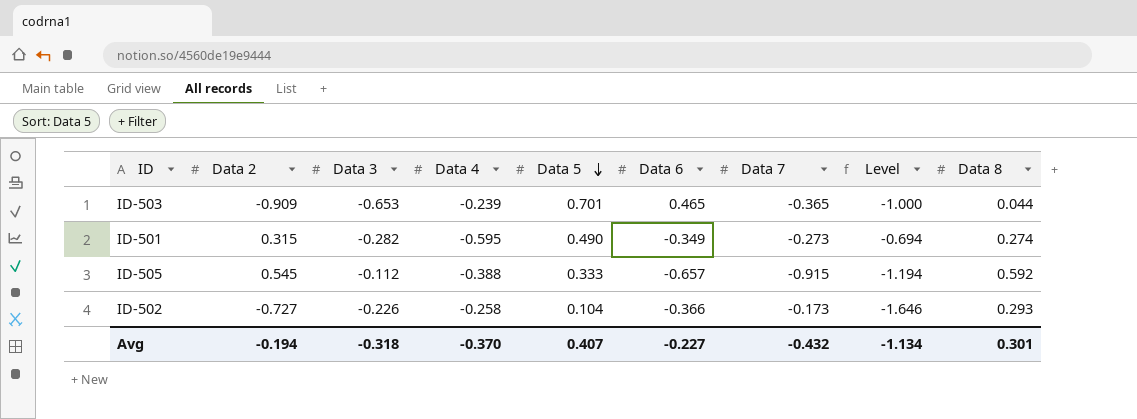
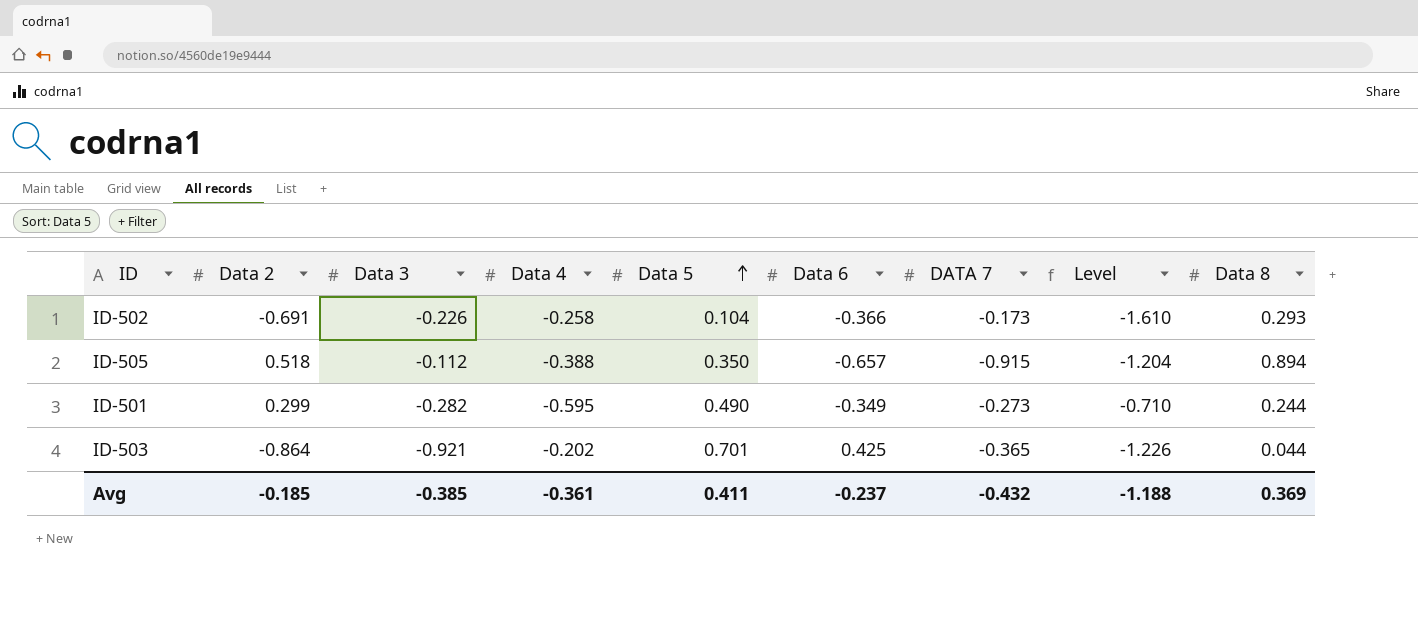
row order: Data 5 descending -> Data 5 ascending
column name: Data 7 -> DATA 7
ID-502 | Data 2: -0.727 -> -0.691
ID-502 | Level: -1.646 -> -1.610
ID-505 | Data 2: 0.545 -> 0.518
ID-505 | Data 5: 0.333 -> 0.350
ID-505 | Level: -1.194 -> -1.204
ID-505 | Data 8: 0.592 -> 0.894
ID-501 | Data 2: 0.315 -> 0.299
ID-501 | Level: -0.694 -> -0.710
ID-501 | Data 8: 0.274 -> 0.244
ID-503 | Data 2: -0.909 -> -0.864
ID-503 | Data 3: -0.653 -> -0.921
ID-503 | Data 4: -0.239 -> -0.202
ID-503 | Data 6: 0.465 -> 0.425
ID-503 | Level: -1.000 -> -1.226
Avg | Data 2: -0.194 -> -0.185
Avg | Data 3: -0.318 -> -0.385
Avg | Data 4: -0.370 -> -0.361
Avg | Data 5: 0.407 -> 0.411
Avg | Data 6: -0.227 -> -0.237
Avg | Level: -1.134 -> -1.188
Avg | Data 8: 0.301 -> 0.369

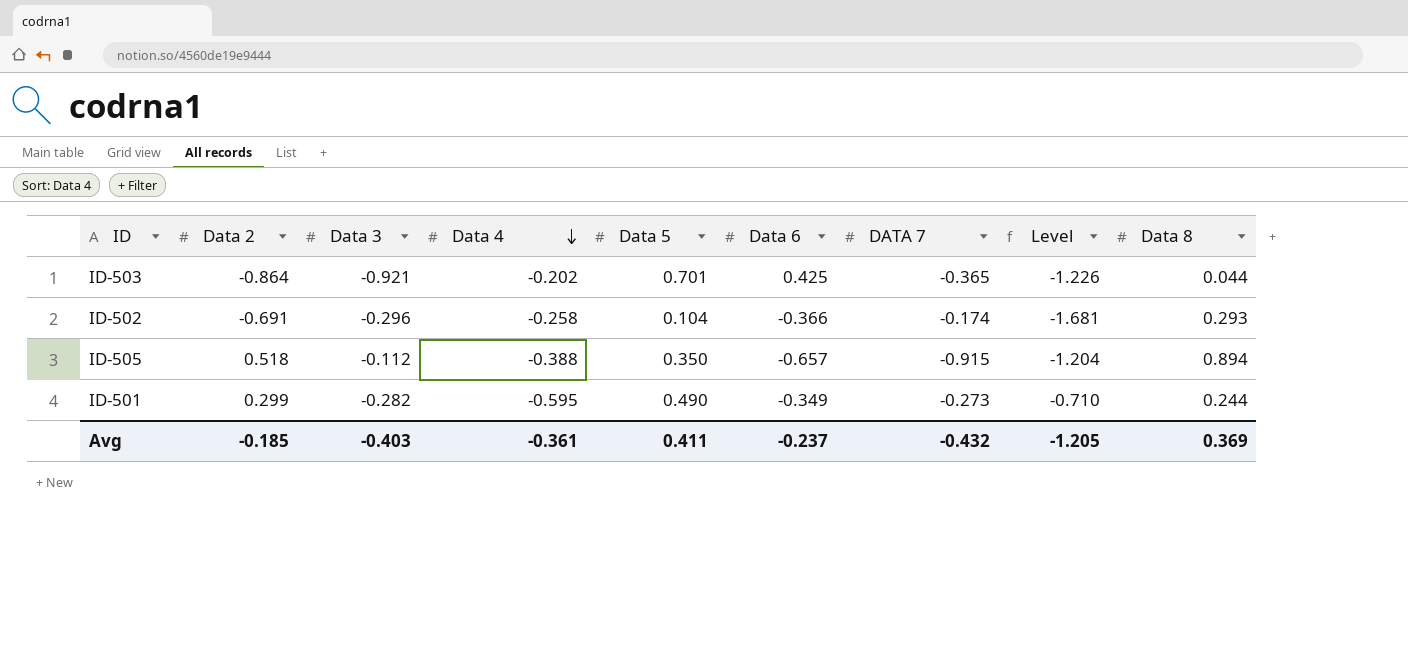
row order: Data 5 ascending -> Data 4 descending
ID-502 | Data 3: -0.226 -> -0.296
ID-502 | DATA 7: -0.173 -> -0.174
ID-502 | Level: -1.610 -> -1.681
Avg | Data 3: -0.385 -> -0.403
Avg | Level: -1.188 -> -1.205

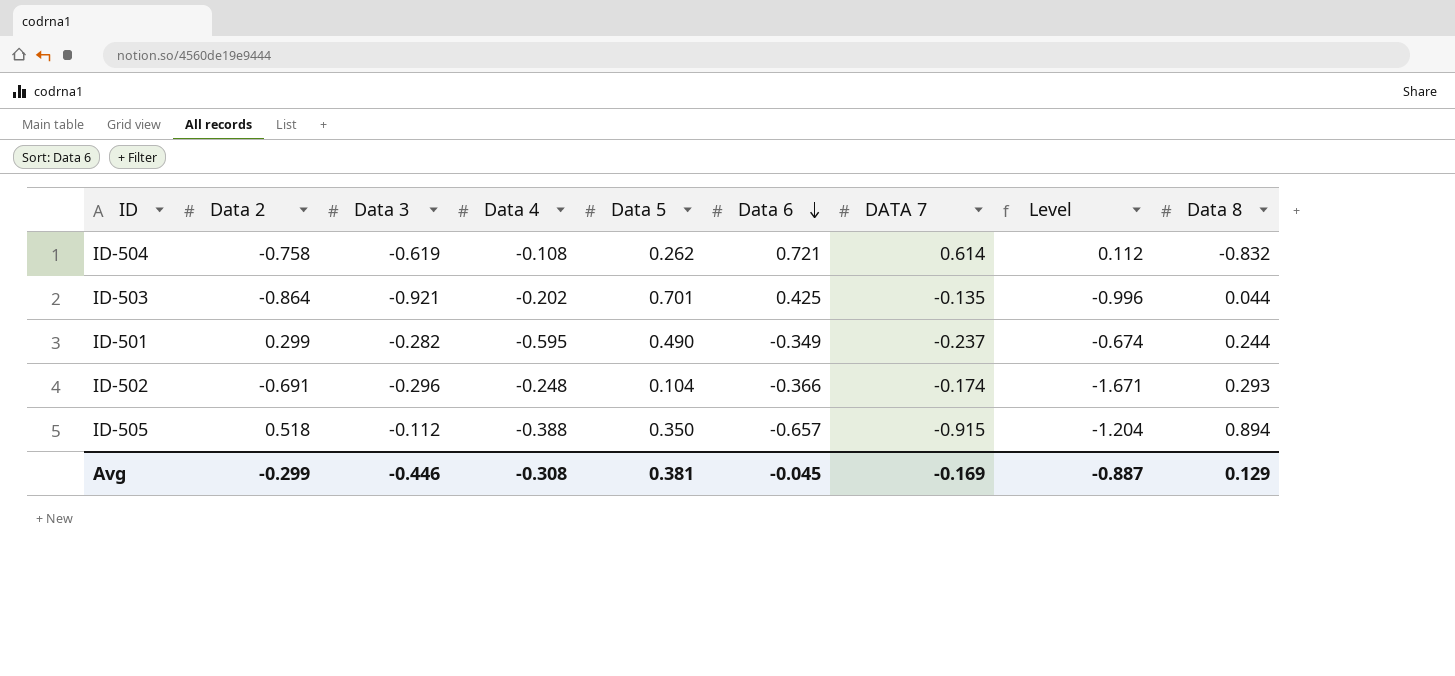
row order: Data 4 descending -> Data 6 descending
row ID-504: none -> -0.758 | -0.619 | -0.108 | 0.262 | 0.721 | 0.614 | 0.112 | -0.832
ID-503 | DATA 7: -0.365 -> -0.135
ID-503 | Level: -1.226 -> -0.996
ID-501 | DATA 7: -0.273 -> -0.237
ID-501 | Level: -0.710 -> -0.674
ID-502 | Data 4: -0.258 -> -0.248
ID-502 | Level: -1.681 -> -1.671
Avg | Data 2: -0.185 -> -0.299
Avg | Data 3: -0.403 -> -0.446
Avg | Data 4: -0.361 -> -0.308
Avg | Data 5: 0.411 -> 0.381
Avg | Data 6: -0.237 -> -0.045
Avg | DATA 7: -0.432 -> -0.169
Avg | Level: -1.205 -> -0.887
Avg | Data 8: 0.369 -> 0.129

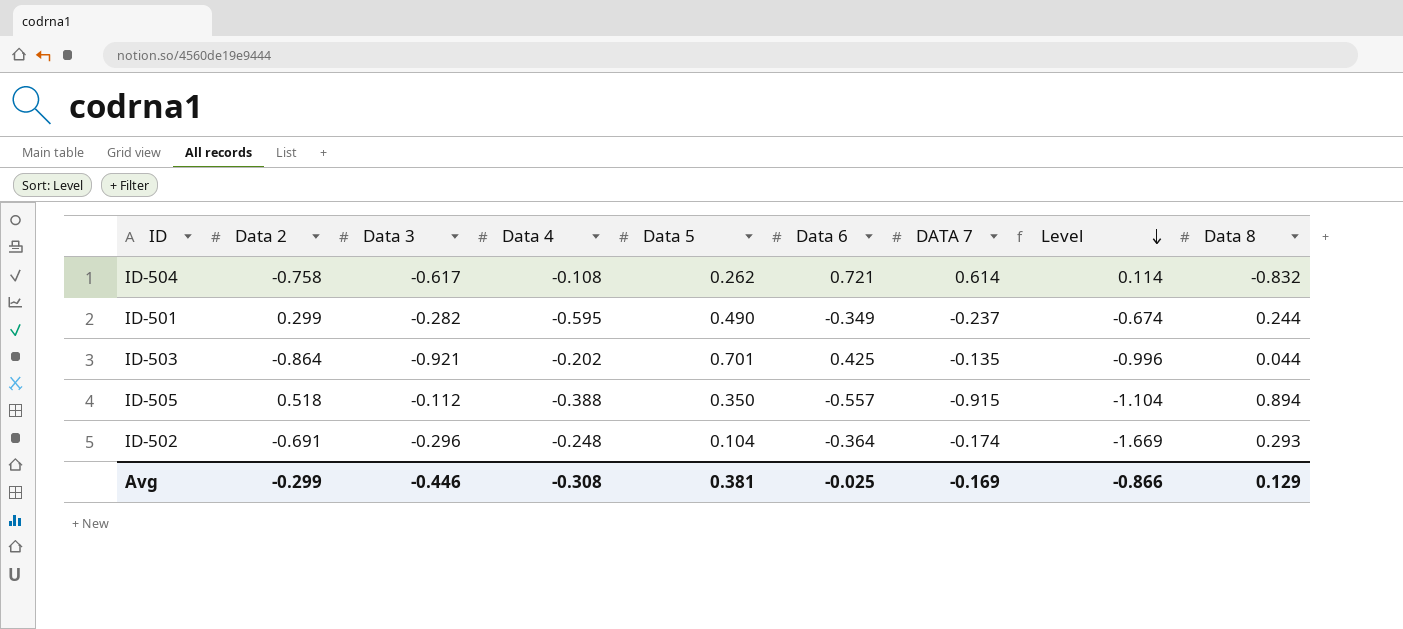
row order: Data 6 descending -> Level descending
ID-504 | Data 3: -0.619 -> -0.617
ID-504 | Level: 0.112 -> 0.114
ID-505 | Data 6: -0.657 -> -0.557
ID-505 | Level: -1.204 -> -1.104
ID-502 | Data 6: -0.366 -> -0.364
ID-502 | Level: -1.671 -> -1.669
Avg | Data 6: -0.045 -> -0.025
Avg | Level: -0.887 -> -0.866

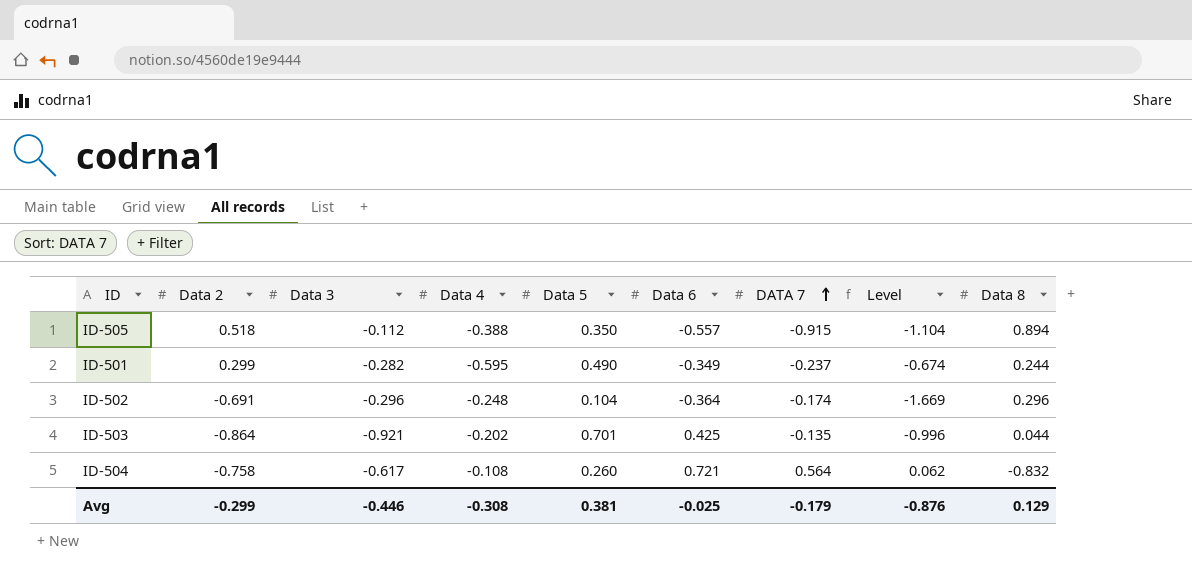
row order: Level descending -> DATA 7 ascending
ID-502 | Data 8: 0.293 -> 0.296
ID-504 | Data 5: 0.262 -> 0.260
ID-504 | DATA 7: 0.614 -> 0.564
ID-504 | Level: 0.114 -> 0.062
Avg | DATA 7: -0.169 -> -0.179
Avg | Level: -0.866 -> -0.876

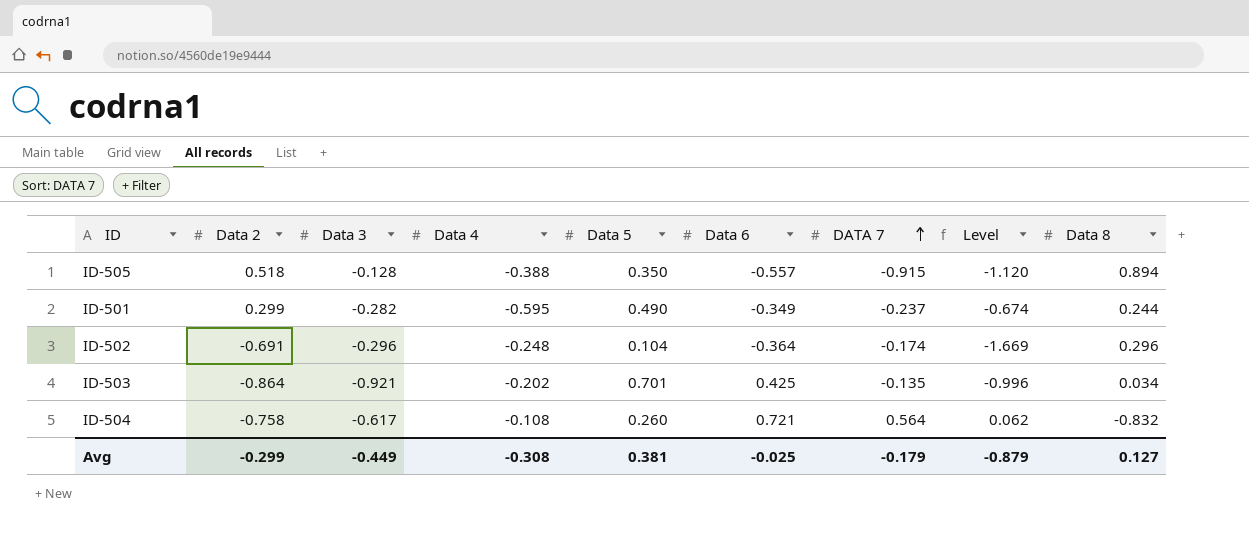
ID-505 | Data 3: -0.112 -> -0.128
ID-505 | Level: -1.104 -> -1.120
ID-503 | Data 8: 0.044 -> 0.034
Avg | Data 3: -0.446 -> -0.449
Avg | Level: -0.876 -> -0.879
Avg | Data 8: 0.129 -> 0.127

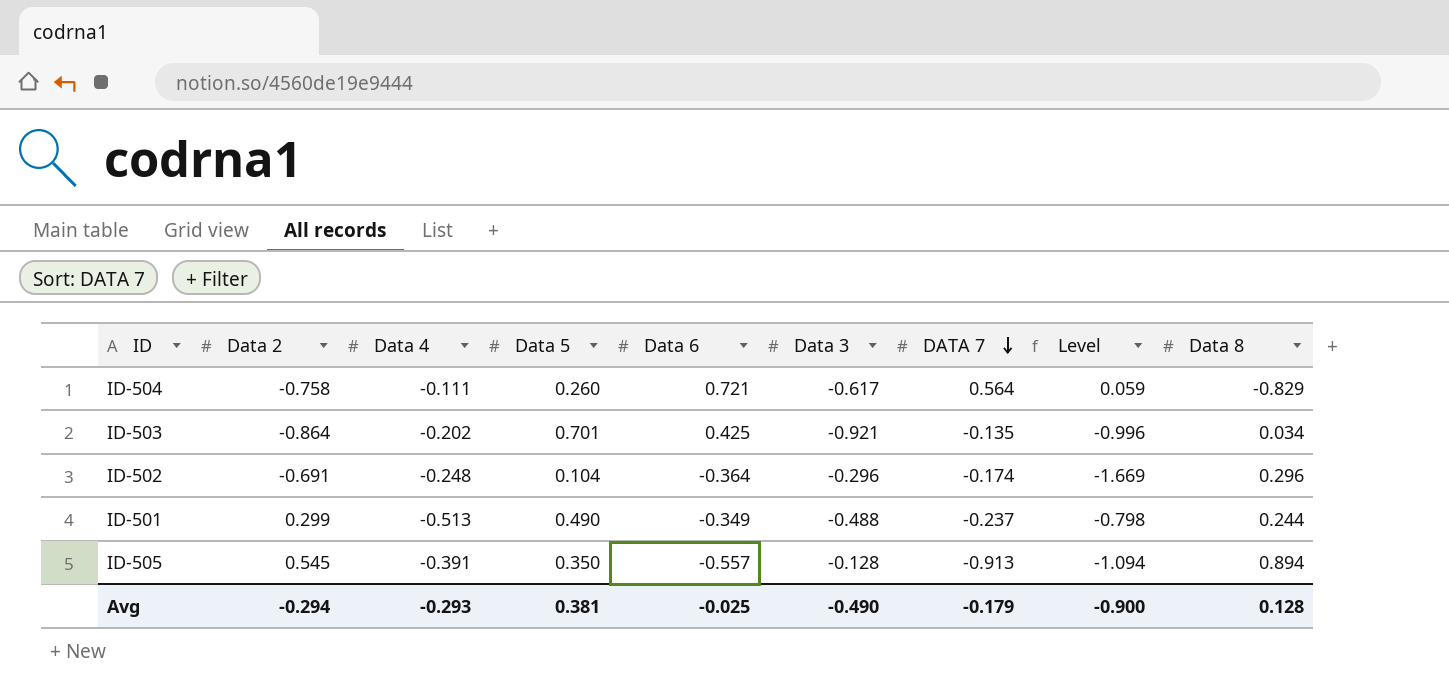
row order: DATA 7 ascending -> DATA 7 descending
column Data 3 | position: 3 -> 6
ID-504 | Data 4: -0.108 -> -0.111
ID-504 | Level: 0.062 -> 0.059
ID-504 | Data 8: -0.832 -> -0.829
ID-501 | Data 4: -0.595 -> -0.513
ID-501 | Data 3: -0.282 -> -0.488
ID-501 | Level: -0.674 -> -0.798
ID-505 | Data 2: 0.518 -> 0.545
ID-505 | Data 4: -0.388 -> -0.391
ID-505 | DATA 7: -0.915 -> -0.913
ID-505 | Level: -1.120 -> -1.094
Avg | Data 2: -0.299 -> -0.294
Avg | Data 4: -0.308 -> -0.293
Avg | Data 3: -0.449 -> -0.490
Avg | Level: -0.879 -> -0.900
Avg | Data 8: 0.127 -> 0.128

